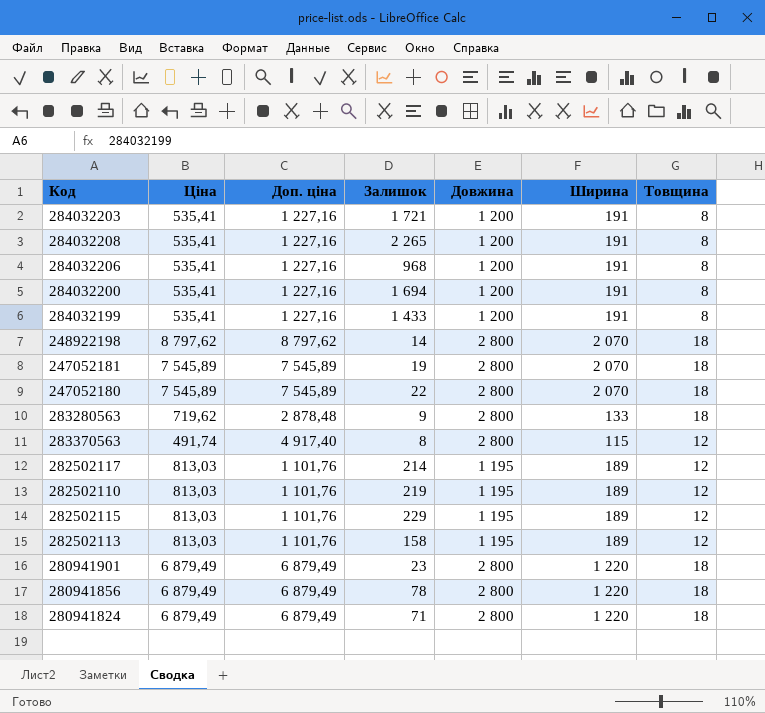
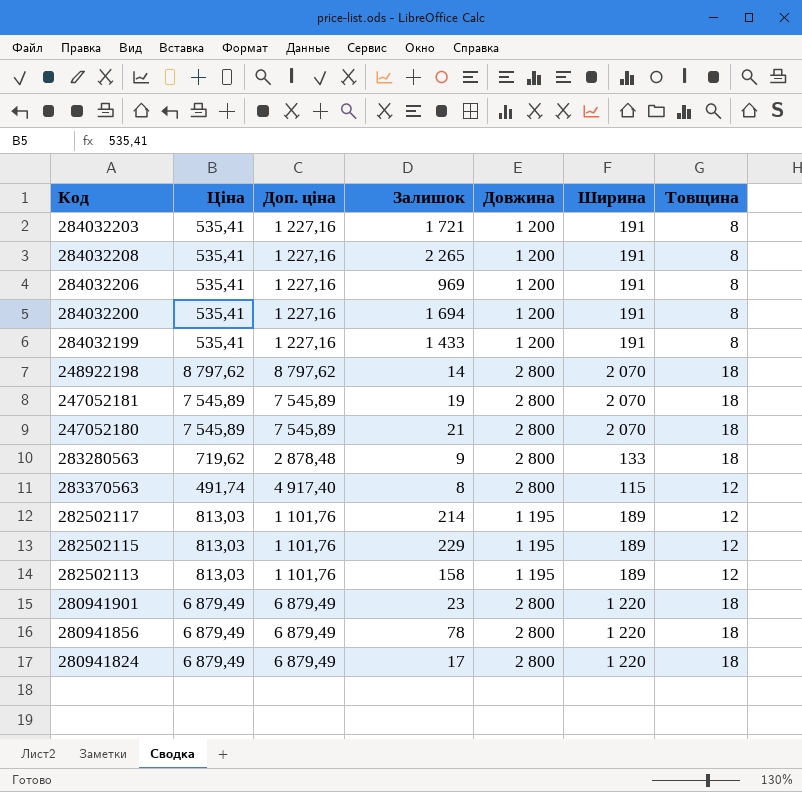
row 282502110: 813,03 | 1 101,76 | 219 | 1 195 | 189 | 12 -> none
284032206 | Залишок: 968 -> 969
247052180 | Залишок: 22 -> 21
280941824 | Залишок: 71 -> 17

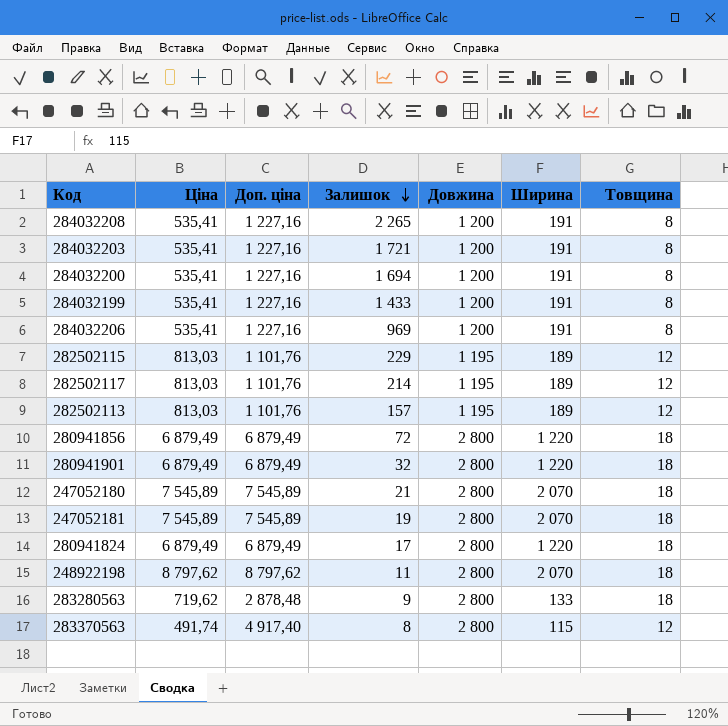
row order: none -> Залишок descending
282502113 | Залишок: 158 -> 157
280941856 | Залишок: 78 -> 72
280941901 | Залишок: 23 -> 32
248922198 | Залишок: 14 -> 11

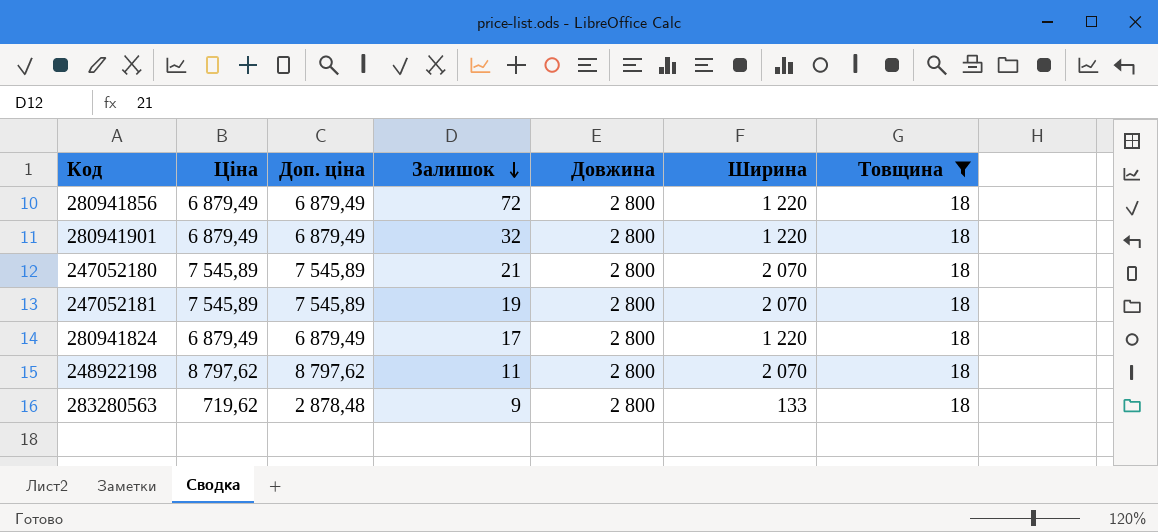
filter: none -> Товщина = 18

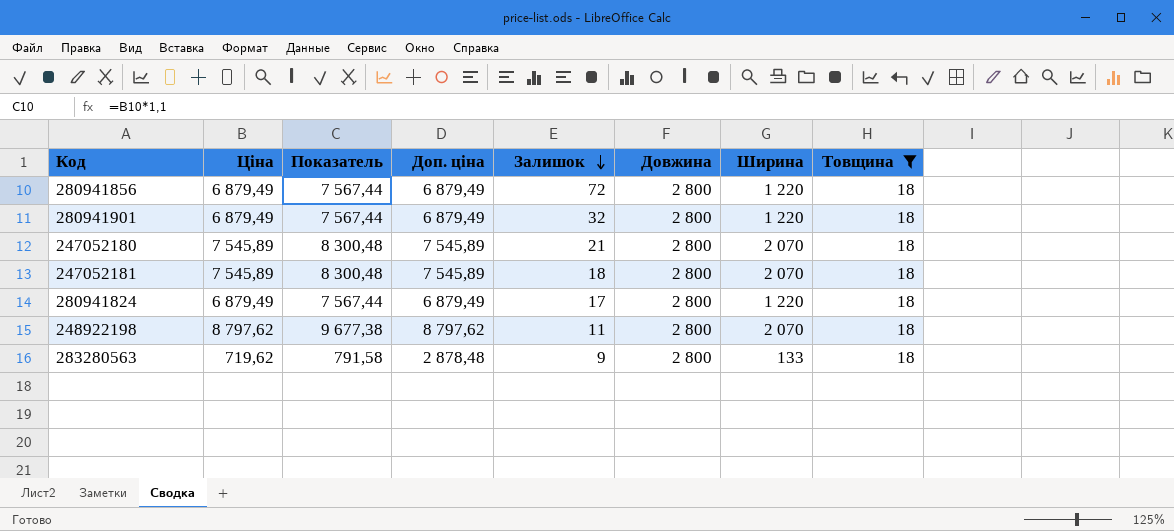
column Показатель | formula: none -> [Ціна] * 1,1
247052181 | Залишок: 19 -> 18

